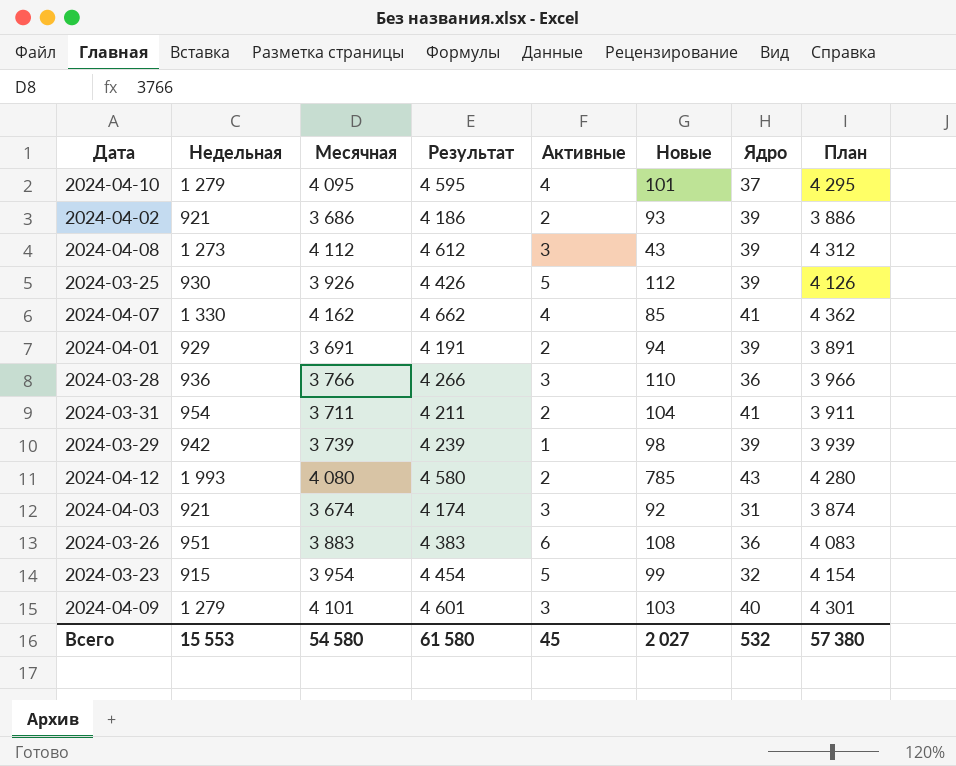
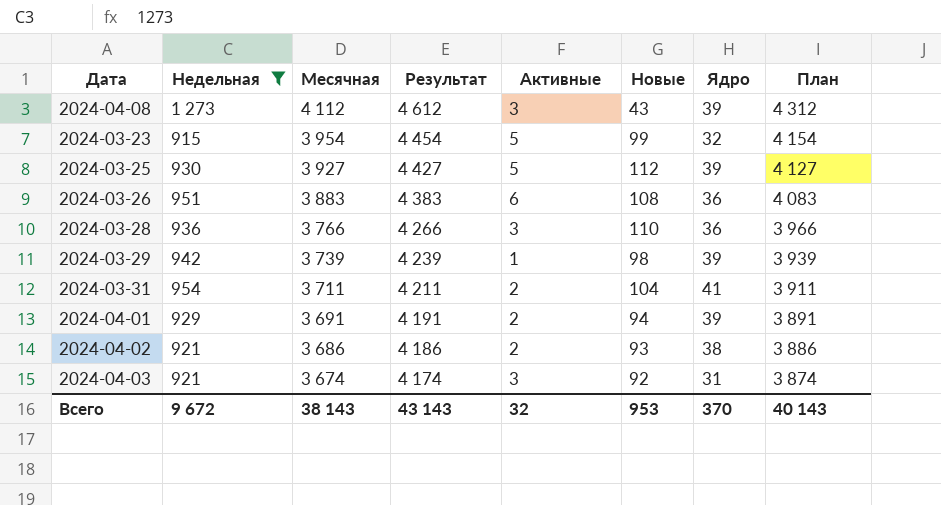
filter: none -> Недельная <= 1 273
row order: none -> Месячная descending
2024-03-25 | Месячная: 3 926 -> 3 927
2024-03-25 | Результат: 4 426 -> 4 427
2024-03-25 | План: 4 126 -> 4 127
2024-04-02 | Ядро: 39 -> 38
Всего | Недельная: 15 553 -> 9 672
Всего | Месячная: 54 580 -> 38 143
Всего | Результат: 61 580 -> 43 143
Всего | Активные: 45 -> 32
Всего | Новые: 2 027 -> 953
Всего | Ядро: 532 -> 370
Всего | План: 57 380 -> 40 143

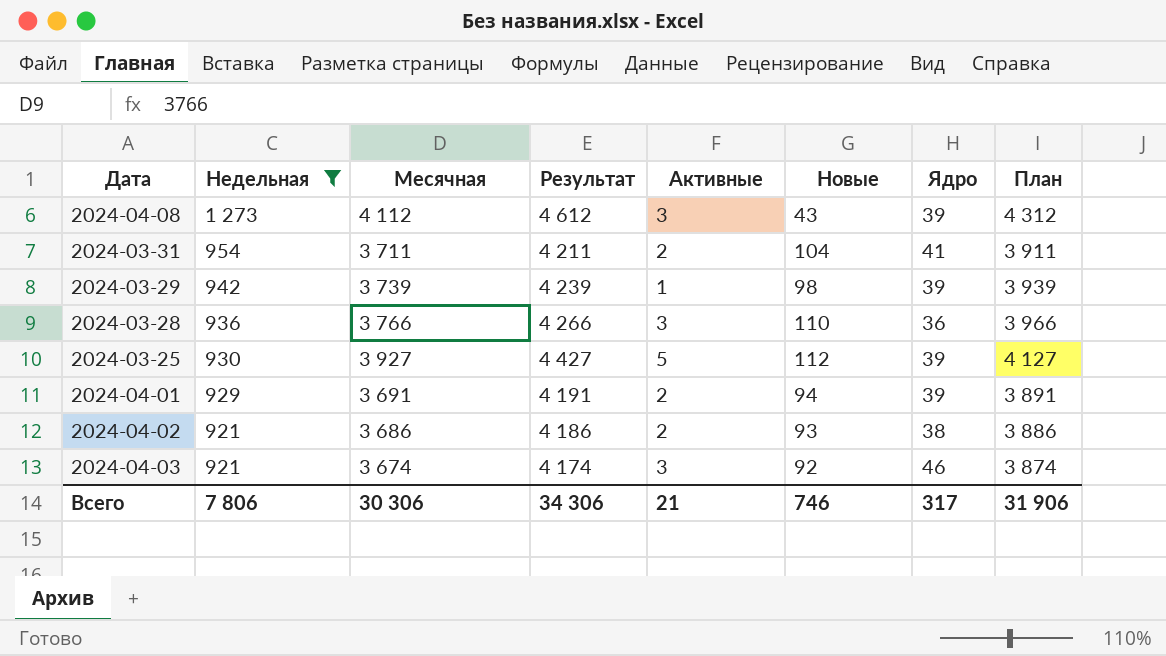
row order: Месячная descending -> Недельная descending
row 2024-03-23: 915 | 3 954 | 4 454 | 5 | 99 | 32 | 4 154 -> none
row 2024-03-26: 951 | 3 883 | 4 383 | 6 | 108 | 36 | 4 083 -> none
2024-04-03 | Ядро: 31 -> 46
Всего | Недельная: 9 672 -> 7 806
Всего | Месячная: 38 143 -> 30 306
Всего | Результат: 43 143 -> 34 306
Всего | Активные: 32 -> 21
Всего | Новые: 953 -> 746
Всего | Ядро: 370 -> 317
Всего | План: 40 143 -> 31 906

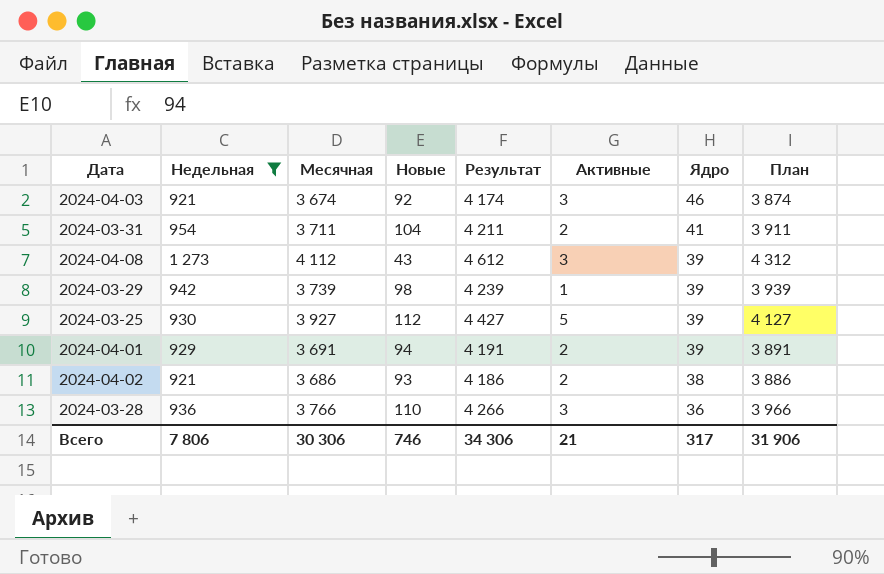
row order: Недельная descending -> Ядро descending
column Новые | position: 6 -> 4

